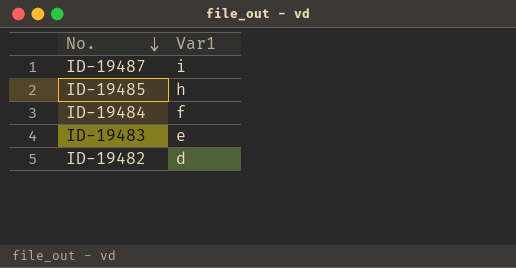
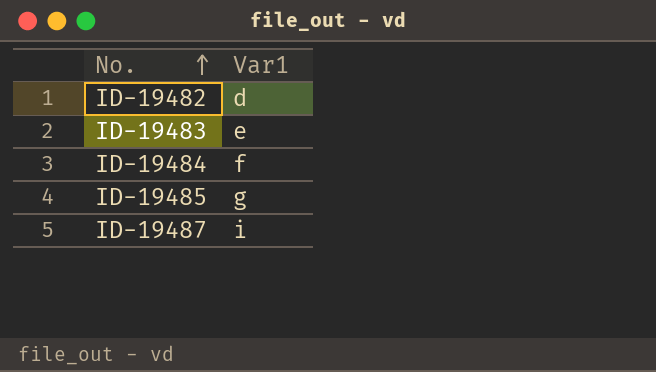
row order: No. descending -> No. ascending
ID-19485 | Var1: h -> g

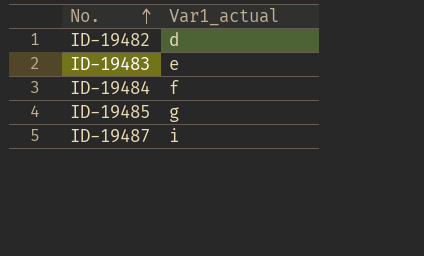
column name: Var1 -> Var1_actual

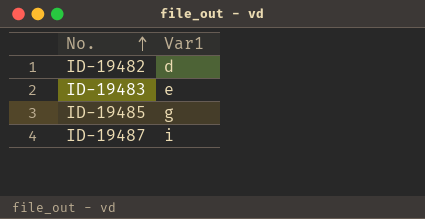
column name: Var1_actual -> Var1
row ID-19484: f -> none

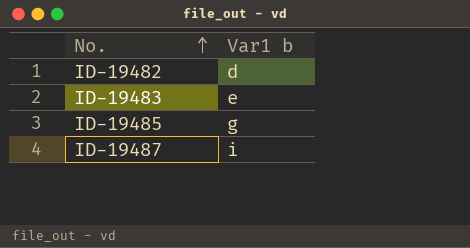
column name: Var1 -> Var1 b

